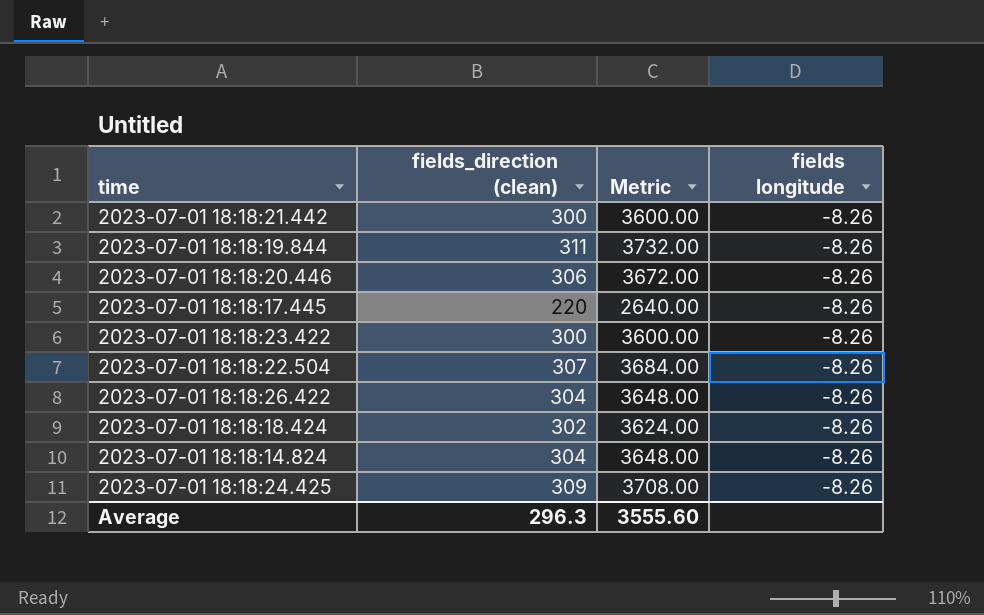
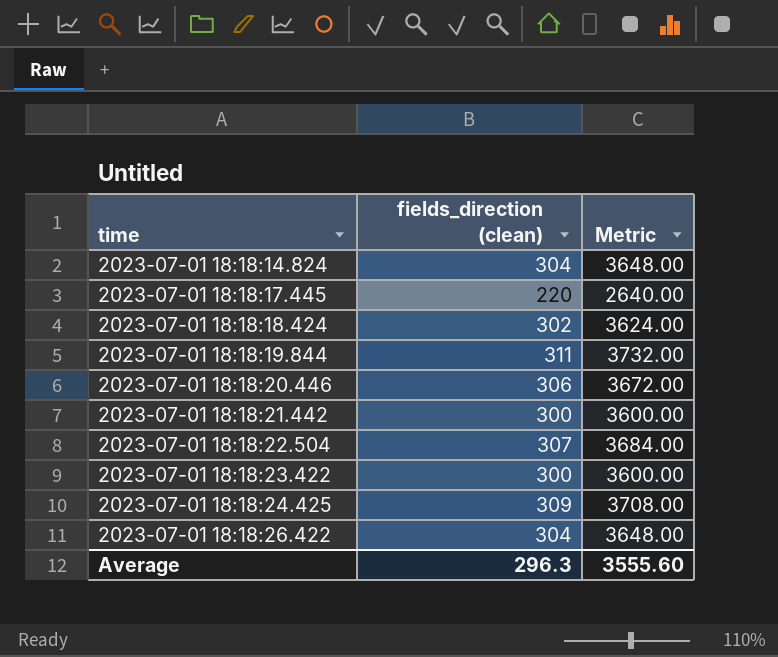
row order: none -> time ascending
column fields longitude | position: 4 -> none

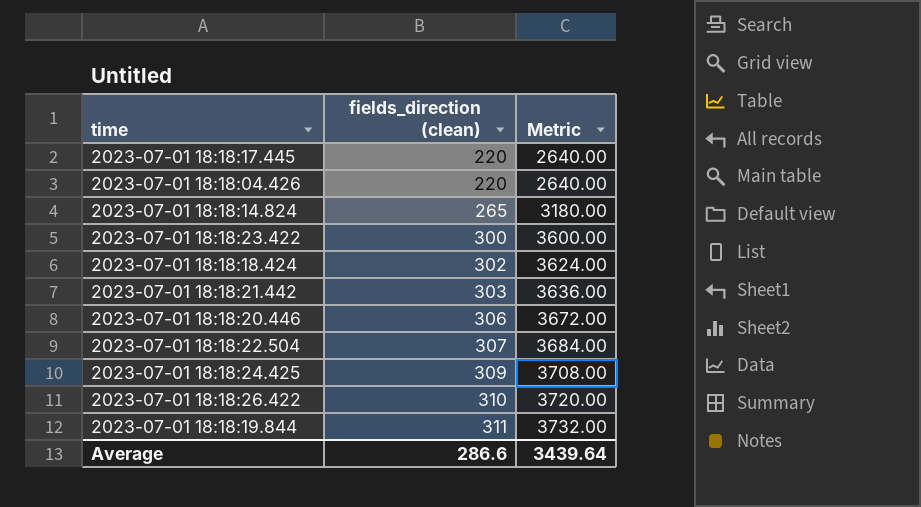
row order: time ascending -> fields_direction (clean) ascending
row 2023-07-01 18:18:04.426: none -> 220 | 2640.00
2023-07-01 18:18:14.824 | fields_direction (clean): 304 -> 265
2023-07-01 18:18:14.824 | Metric: 3648.00 -> 3180.00
2023-07-01 18:18:21.442 | fields_direction (clean): 300 -> 303
2023-07-01 18:18:21.442 | Metric: 3600.00 -> 3636.00
2023-07-01 18:18:26.422 | fields_direction (clean): 304 -> 310
2023-07-01 18:18:26.422 | Metric: 3648.00 -> 3720.00
Average | fields_direction (clean): 296.3 -> 286.6
Average | Metric: 3555.60 -> 3439.64

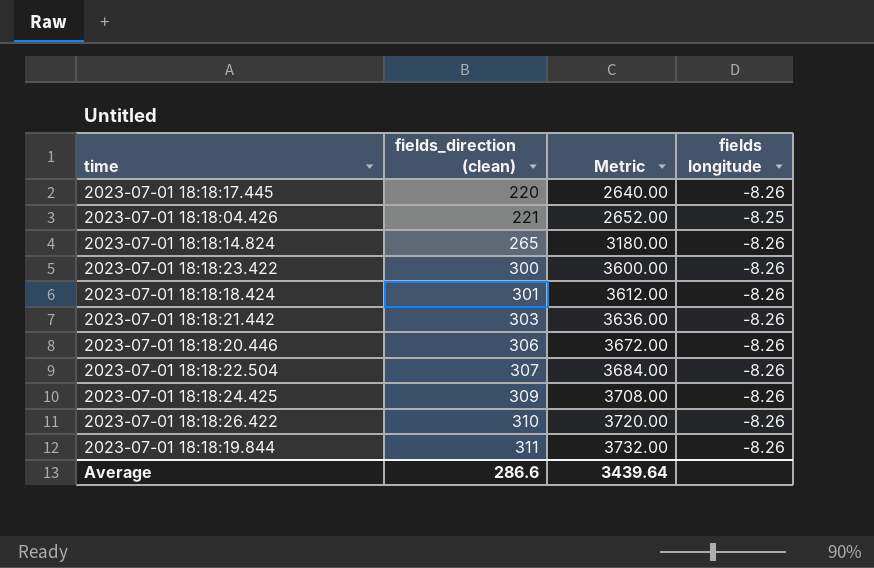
column fields longitude | position: none -> 4
2023-07-01 18:18:04.426 | fields_direction (clean): 220 -> 221
2023-07-01 18:18:04.426 | Metric: 2640.00 -> 2652.00
2023-07-01 18:18:18.424 | fields_direction (clean): 302 -> 301
2023-07-01 18:18:18.424 | Metric: 3624.00 -> 3612.00

